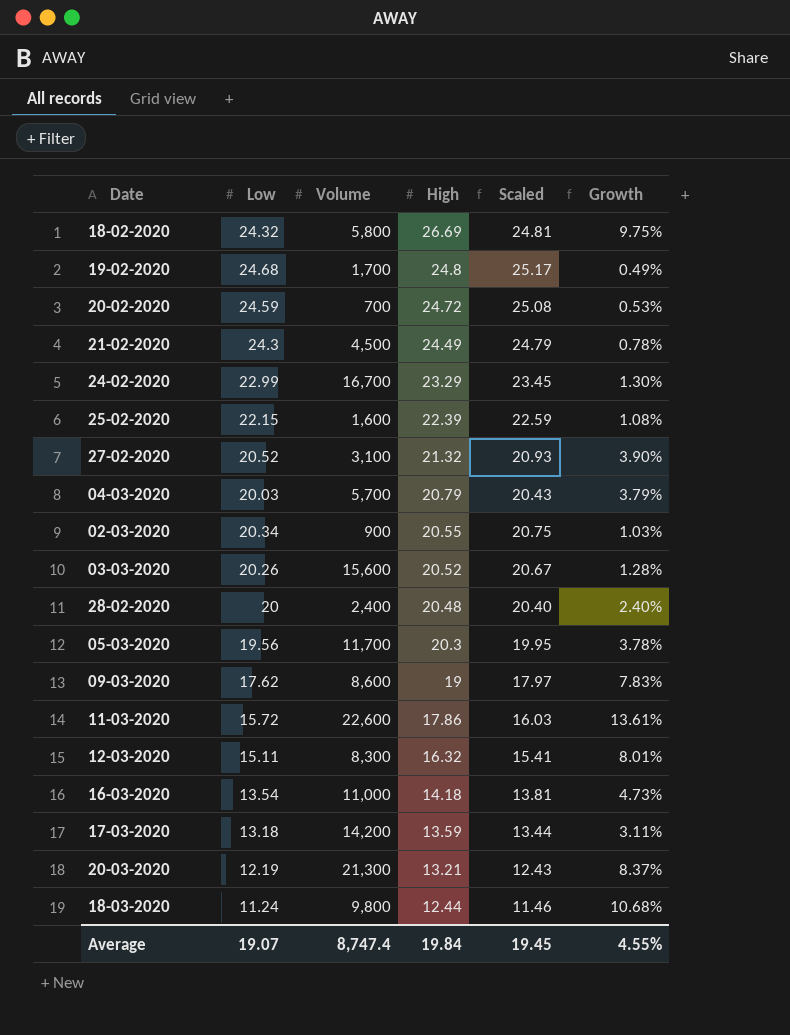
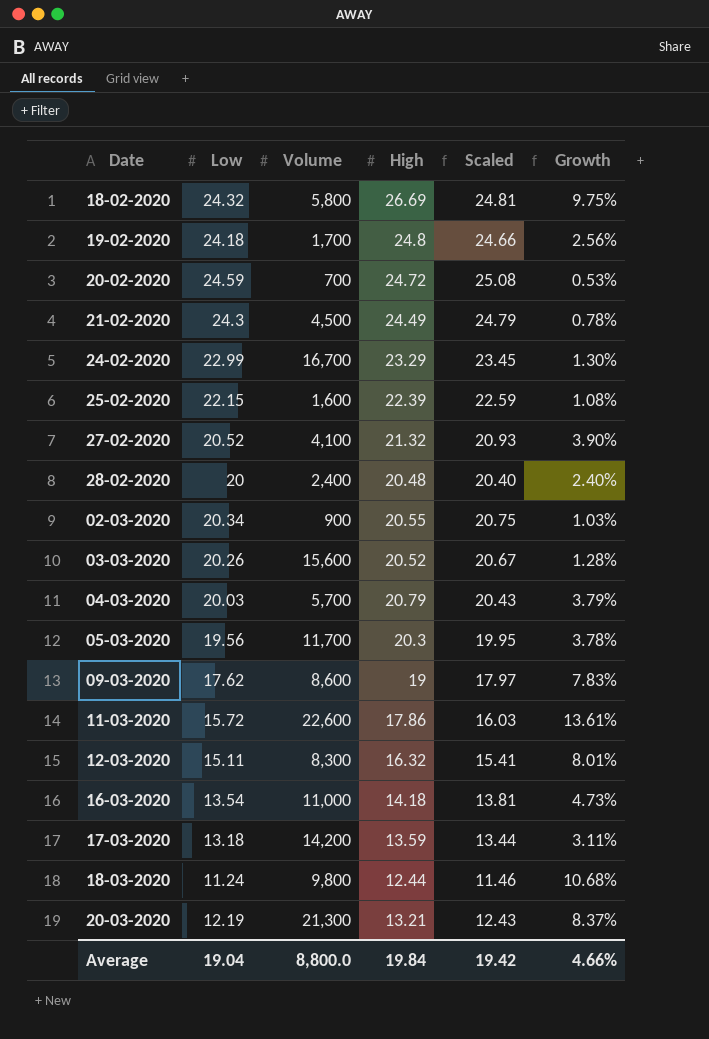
row order: High descending -> Date ascending
19-02-2020 | Low: 24.68 -> 24.18
19-02-2020 | Scaled: 25.17 -> 24.66
19-02-2020 | Growth: 0.49% -> 2.56%
27-02-2020 | Volume: 3,100 -> 4,100
Average | Low: 19.07 -> 19.04
Average | Volume: 8,747.4 -> 8,800.0
Average | Scaled: 19.45 -> 19.42
Average | Growth: 4.55% -> 4.66%

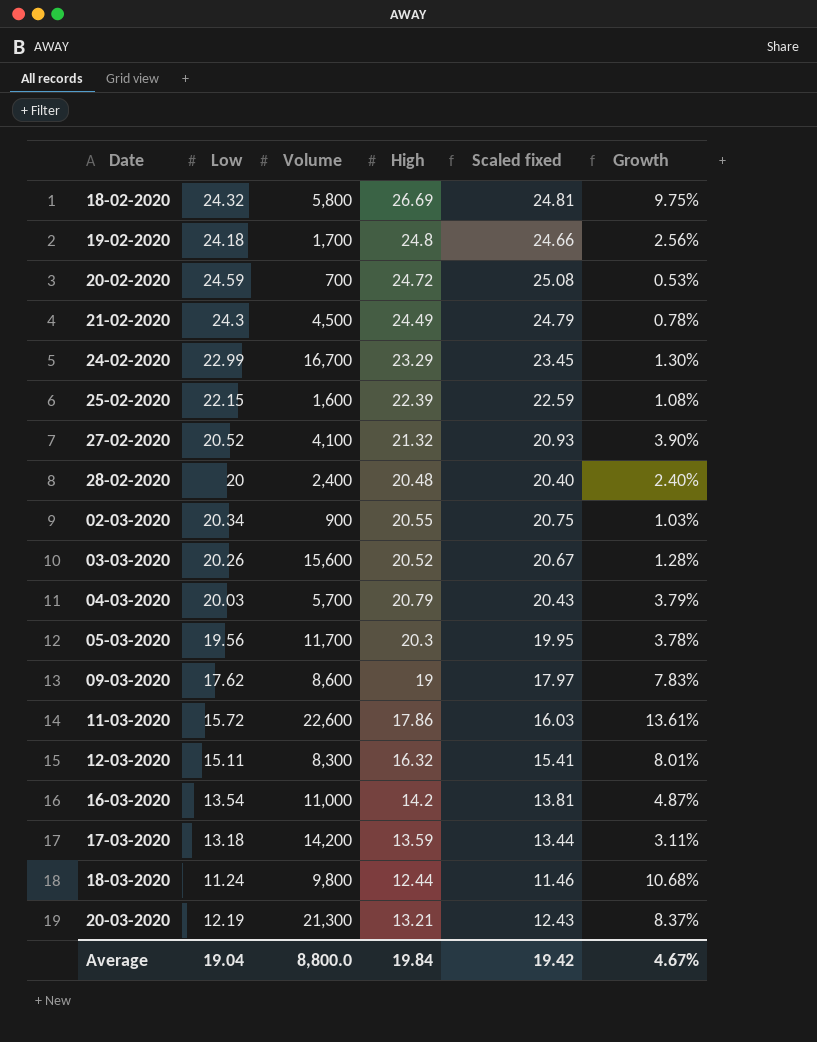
column name: Scaled -> Scaled fixed
16-03-2020 | High: 14.18 -> 14.2
16-03-2020 | Growth: 4.73% -> 4.87%
Average | Growth: 4.66% -> 4.67%

